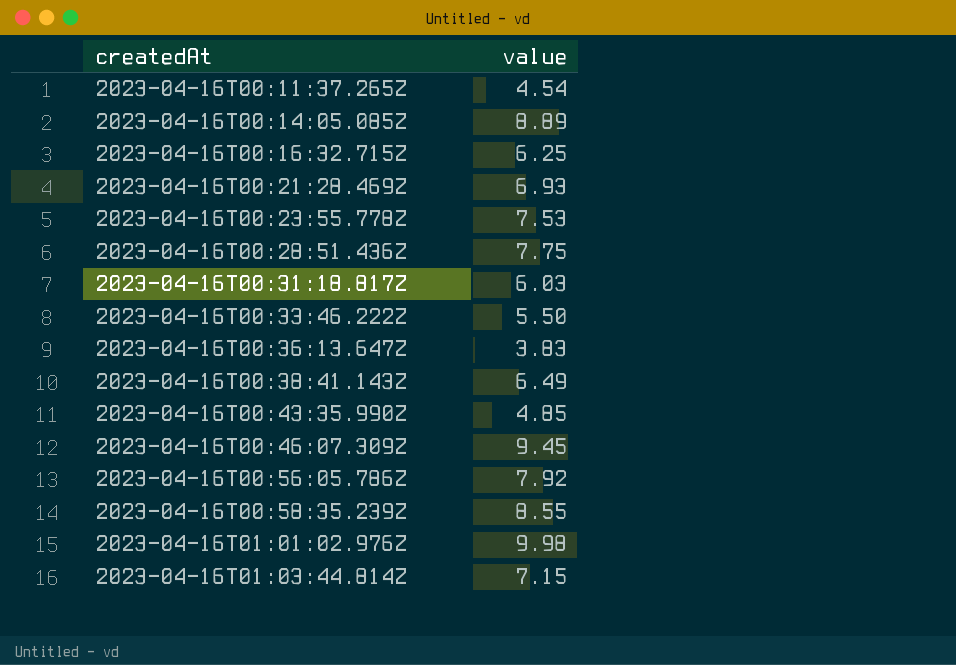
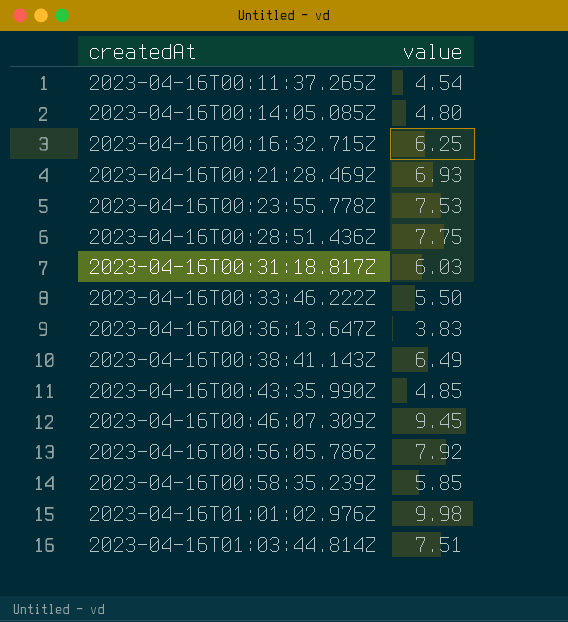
2023-04-16T00:14:05.085Z | value: 8.89 -> 4.80
2023-04-16T00:58:35.239Z | value: 8.55 -> 5.85
2023-04-16T01:03:44.814Z | value: 7.15 -> 7.51

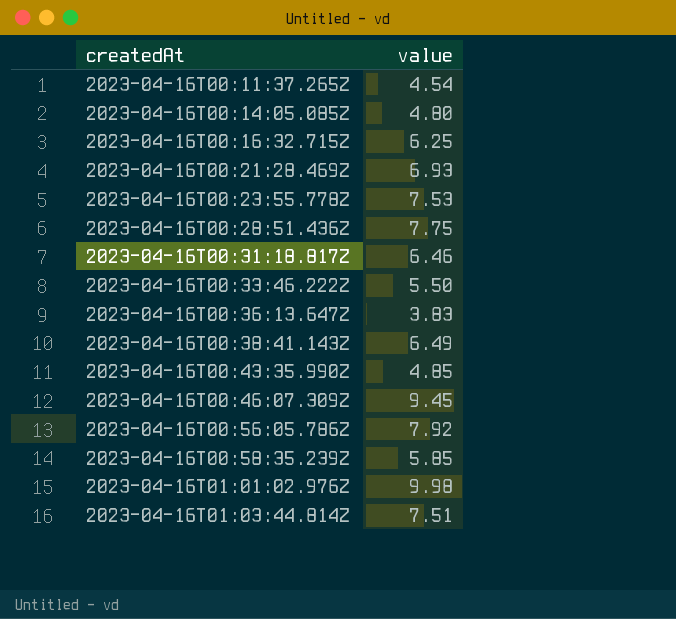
2023-04-16T00:31:18.817Z | value: 6.03 -> 6.46

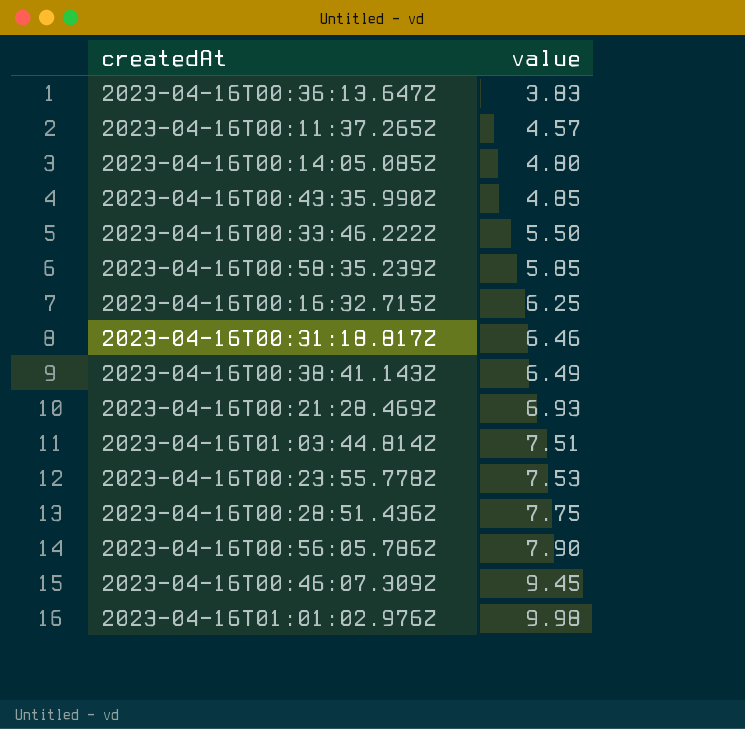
row order: createdAt ascending -> value ascending
2023-04-16T00:11:37.265Z | value: 4.54 -> 4.57
2023-04-16T00:56:05.786Z | value: 7.92 -> 7.90

